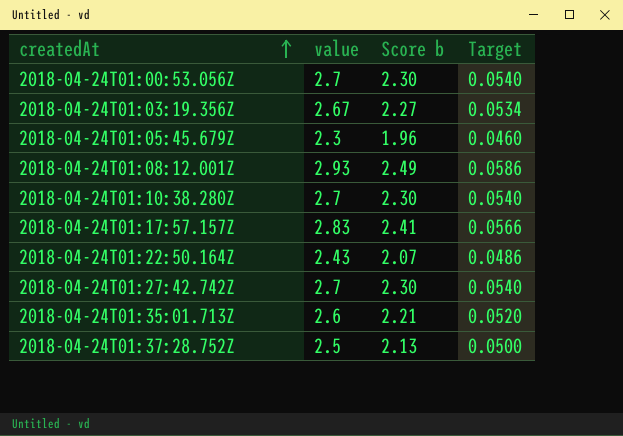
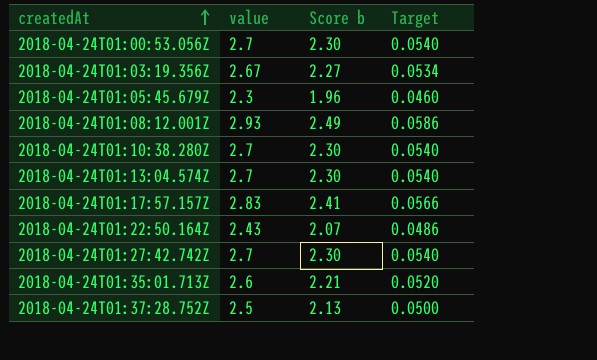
row 2018-04-24T01:13:04.574Z: none -> 2.7 | 2.30 | 0.0540

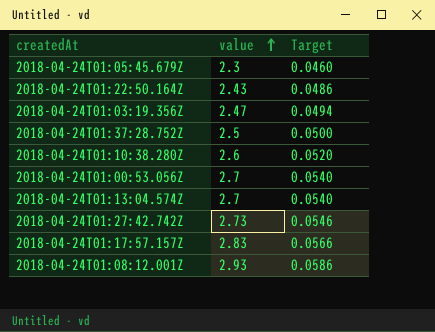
row order: createdAt ascending -> value ascending
column Score b | formula: [value] * 0.85 -> none
row 2018-04-24T01:35:01.713Z: 2.6 | 2.21 | 0.0520 -> none
2018-04-24T01:03:19.356Z | value: 2.67 -> 2.47
2018-04-24T01:03:19.356Z | Target: 0.0534 -> 0.0494
2018-04-24T01:10:38.280Z | value: 2.7 -> 2.6
2018-04-24T01:10:38.280Z | Target: 0.0540 -> 0.0520
2018-04-24T01:27:42.742Z | value: 2.7 -> 2.73
2018-04-24T01:27:42.742Z | Target: 0.0540 -> 0.0546

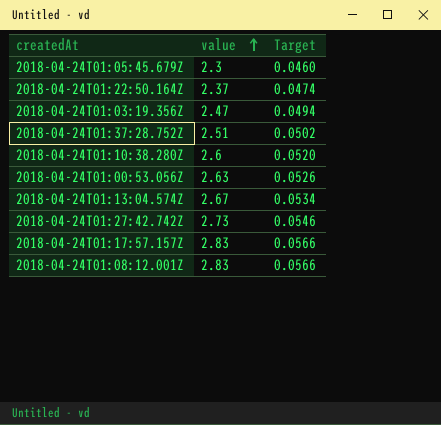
2018-04-24T01:22:50.164Z | value: 2.43 -> 2.37
2018-04-24T01:22:50.164Z | Target: 0.0486 -> 0.0474
2018-04-24T01:37:28.752Z | value: 2.5 -> 2.51
2018-04-24T01:37:28.752Z | Target: 0.0500 -> 0.0502
2018-04-24T01:00:53.056Z | value: 2.7 -> 2.63
2018-04-24T01:00:53.056Z | Target: 0.0540 -> 0.0526
2018-04-24T01:13:04.574Z | value: 2.7 -> 2.67
2018-04-24T01:13:04.574Z | Target: 0.0540 -> 0.0534
2018-04-24T01:08:12.001Z | value: 2.93 -> 2.83
2018-04-24T01:08:12.001Z | Target: 0.0586 -> 0.0566

